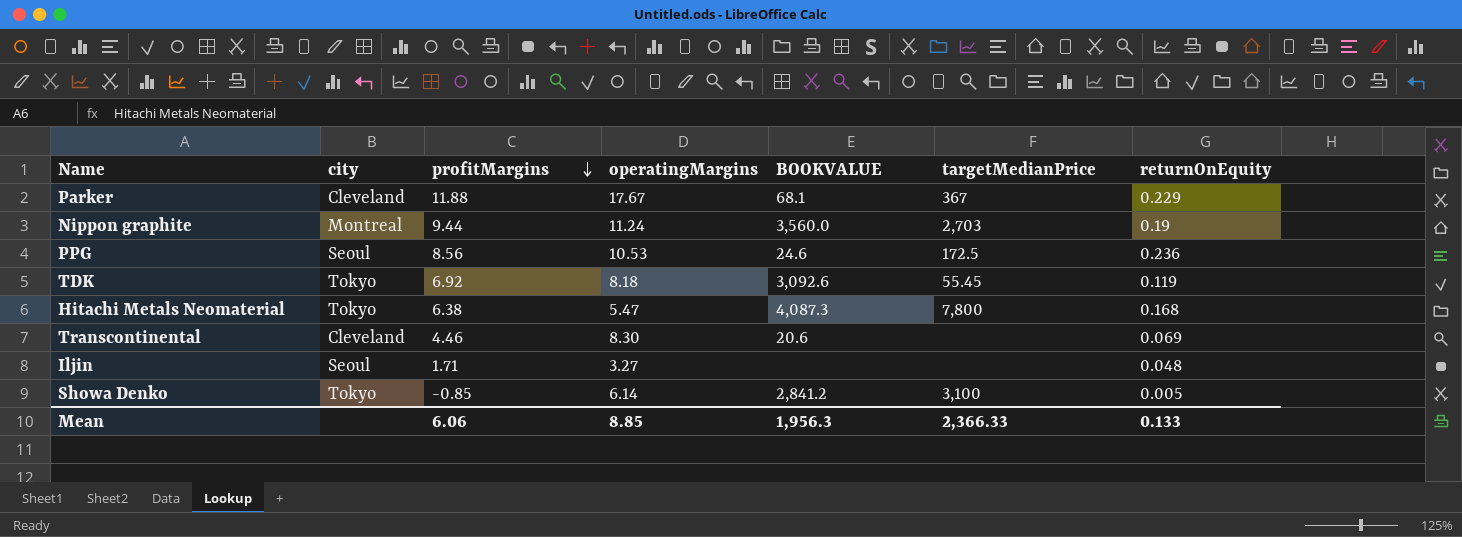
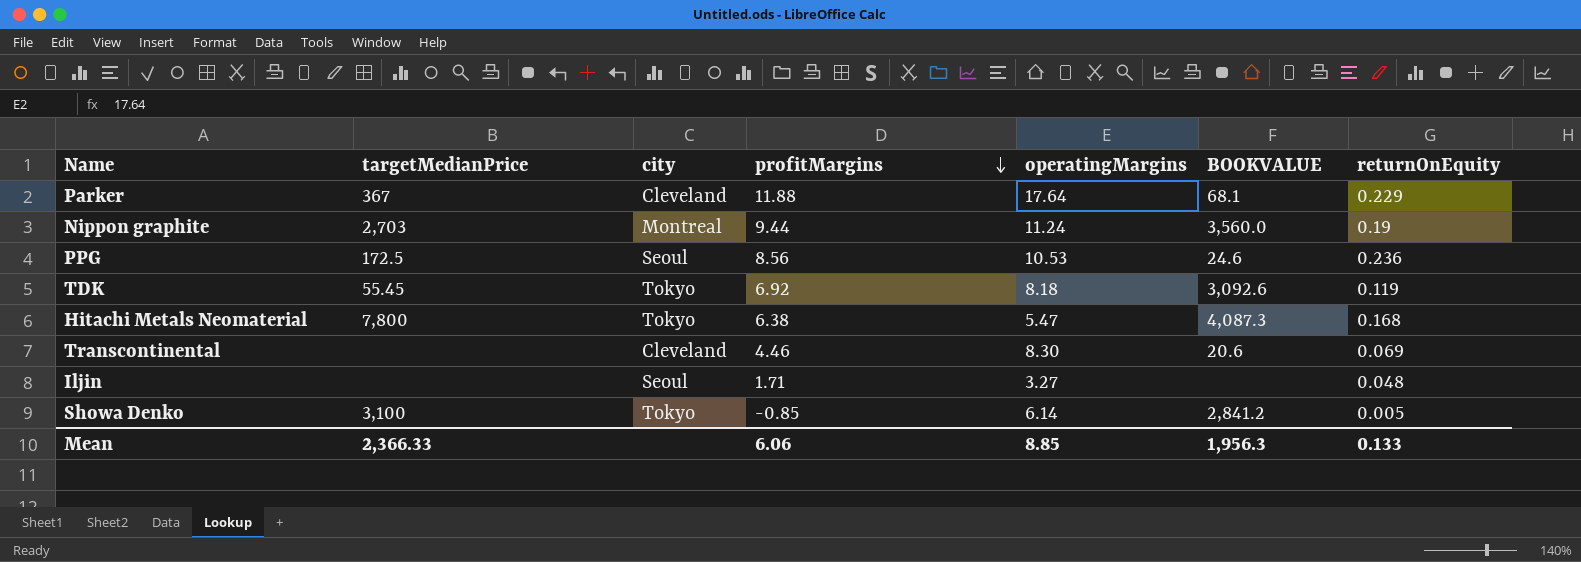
column targetMedianPrice | position: 6 -> 2
Parker | operatingMargins: 17.67 -> 17.64

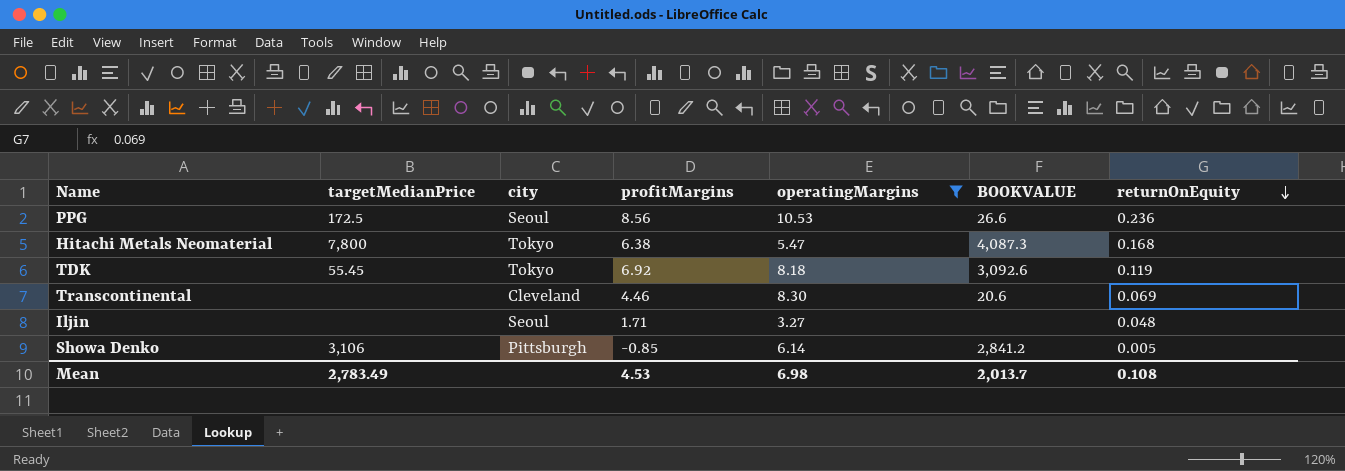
filter: none -> operatingMargins <= 10.53
row order: profitMargins descending -> returnOnEquity descending
PPG | BOOKVALUE: 24.6 -> 26.6
Showa Denko | targetMedianPrice: 3,100 -> 3,106
Showa Denko | city: Tokyo -> Pittsburgh
Mean | targetMedianPrice: 2,366.33 -> 2,783.49
Mean | profitMargins: 6.06 -> 4.53
Mean | operatingMargins: 8.85 -> 6.98
Mean | BOOKVALUE: 1,956.3 -> 2,013.7
Mean | returnOnEquity: 0.133 -> 0.108

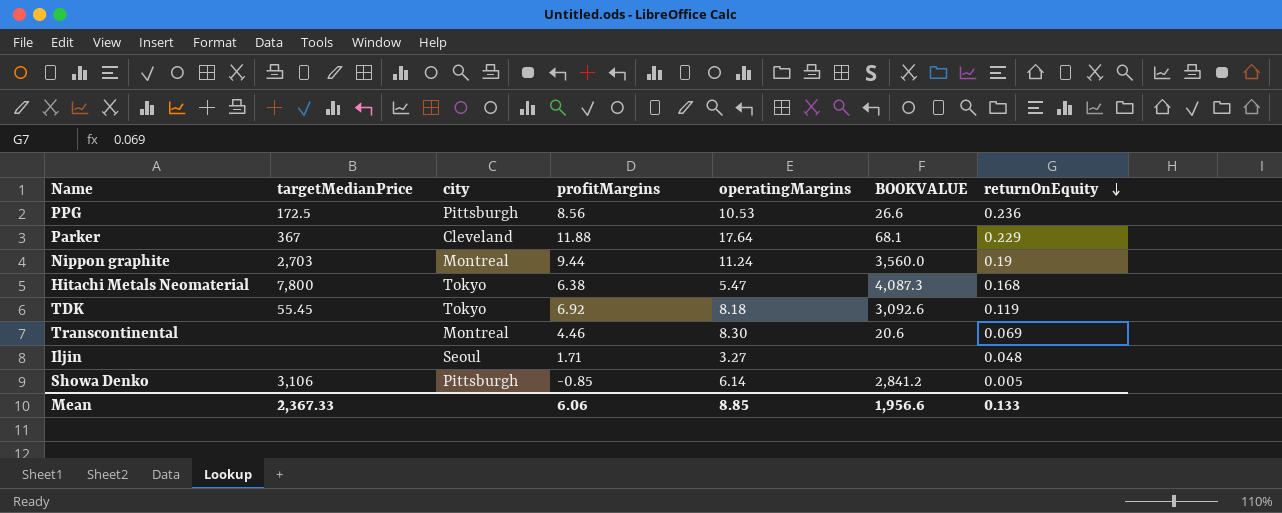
filter: operatingMargins <= 10.53 -> none
PPG | city: Seoul -> Pittsburgh
Transcontinental | city: Cleveland -> Montreal
Mean | targetMedianPrice: 2,783.49 -> 2,367.33
Mean | profitMargins: 4.53 -> 6.06
Mean | operatingMargins: 6.98 -> 8.85
Mean | BOOKVALUE: 2,013.7 -> 1,956.6
Mean | returnOnEquity: 0.108 -> 0.133

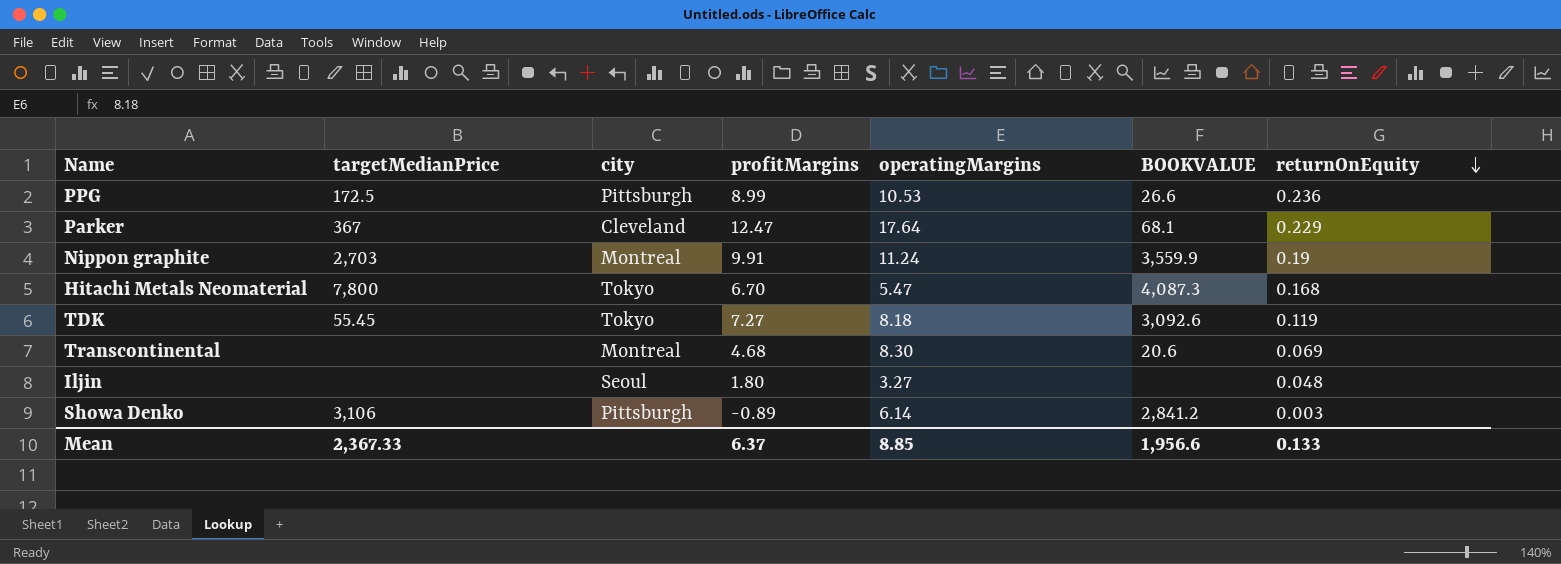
PPG | profitMargins: 8.56 -> 8.99
Parker | profitMargins: 11.88 -> 12.47
Nippon graphite | profitMargins: 9.44 -> 9.91
Nippon graphite | BOOKVALUE: 3,560.0 -> 3,559.9
Hitachi Metals Neomaterial | profitMargins: 6.38 -> 6.70
TDK | profitMargins: 6.92 -> 7.27
Transcontinental | profitMargins: 4.46 -> 4.68
Iljin | profitMargins: 1.71 -> 1.80
Showa Denko | profitMargins: -0.85 -> -0.89
Showa Denko | returnOnEquity: 0.005 -> 0.003
Mean | profitMargins: 6.06 -> 6.37

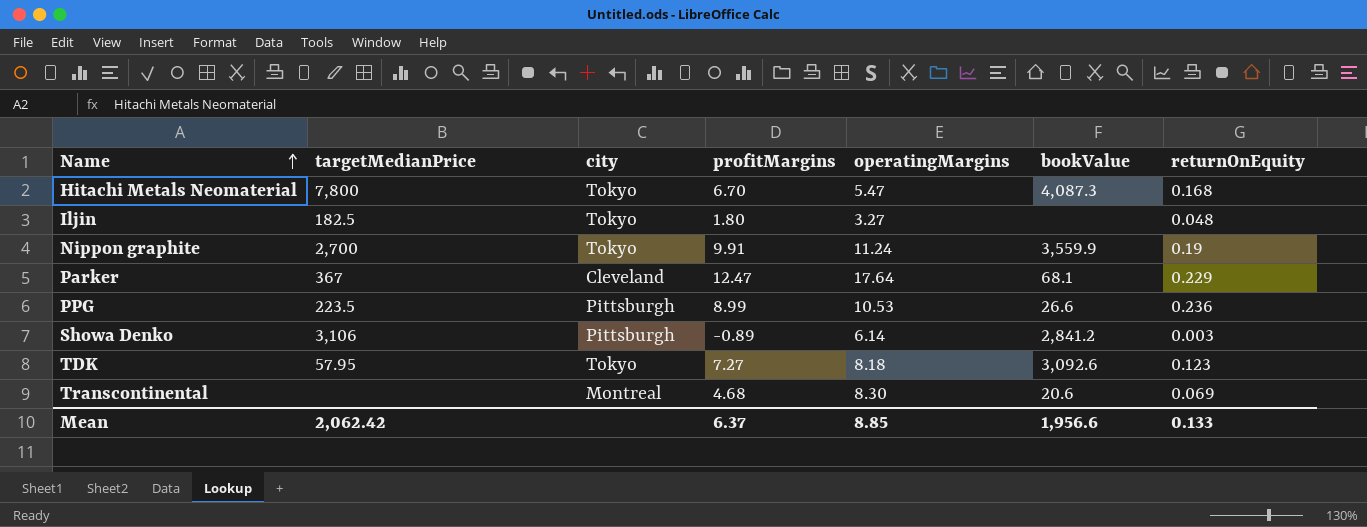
row order: returnOnEquity descending -> Name ascending
column name: BOOKVALUE -> bookValue
Iljin | targetMedianPrice: none -> 182.5
Iljin | city: Seoul -> Tokyo
Nippon graphite | targetMedianPrice: 2,703 -> 2,700
Nippon graphite | city: Montreal -> Tokyo
PPG | targetMedianPrice: 172.5 -> 223.5
TDK | targetMedianPrice: 55.45 -> 57.95
TDK | returnOnEquity: 0.119 -> 0.123
Mean | targetMedianPrice: 2,367.33 -> 2,062.42

